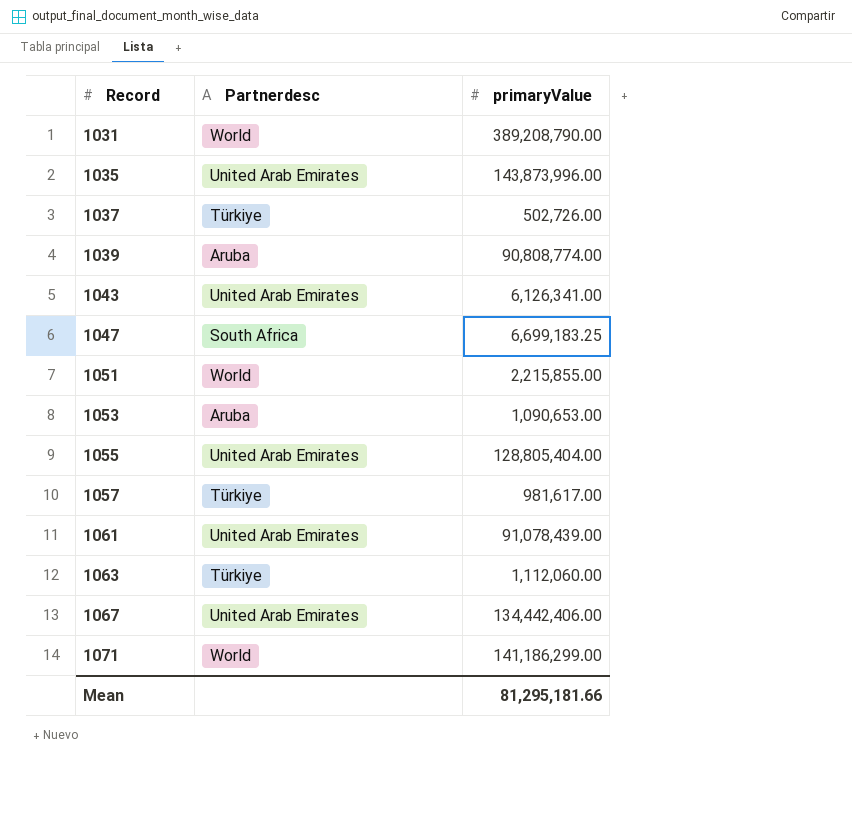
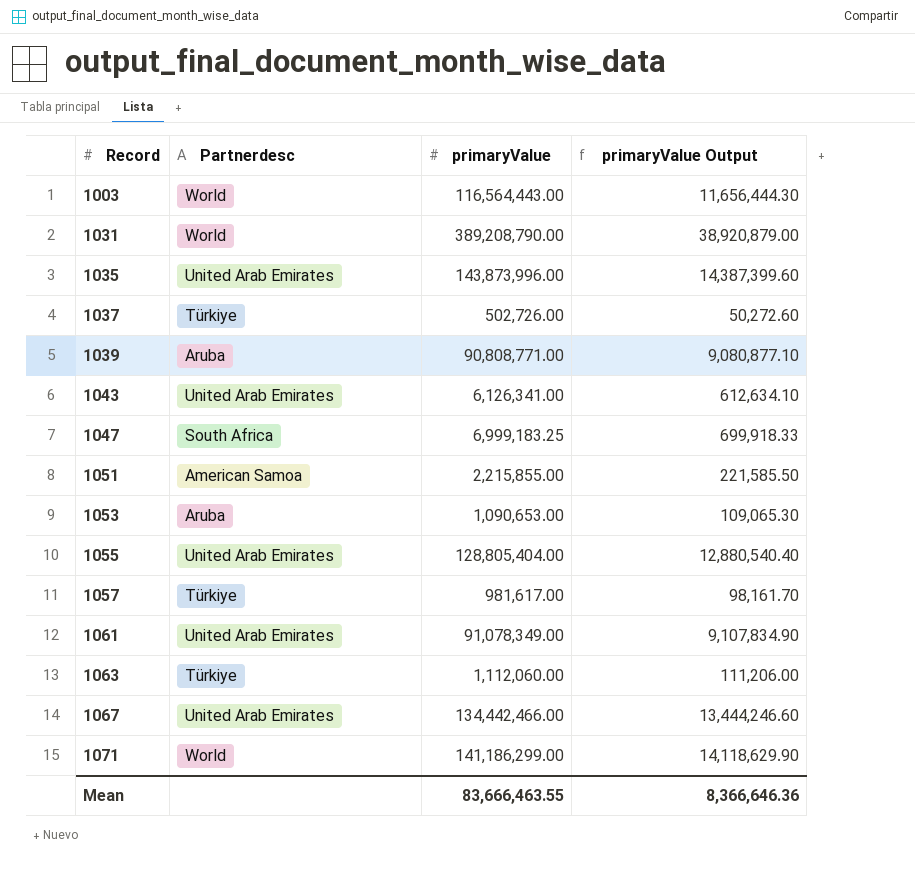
column primaryValue Output | formula: none -> [primaryValue] * 0.1
row 1003: none -> World | 116,564,443.00 | 11,656,444.30
1039 | primaryValue: 90,808,774.00 -> 90,808,771.00
1047 | primaryValue: 6,699,183.25 -> 6,999,183.25
1051 | Partnerdesc: World -> American Samoa
1061 | primaryValue: 91,078,439.00 -> 91,078,349.00
1067 | primaryValue: 134,442,406.00 -> 134,442,466.00
Mean | primaryValue: 81,295,181.66 -> 83,666,463.55

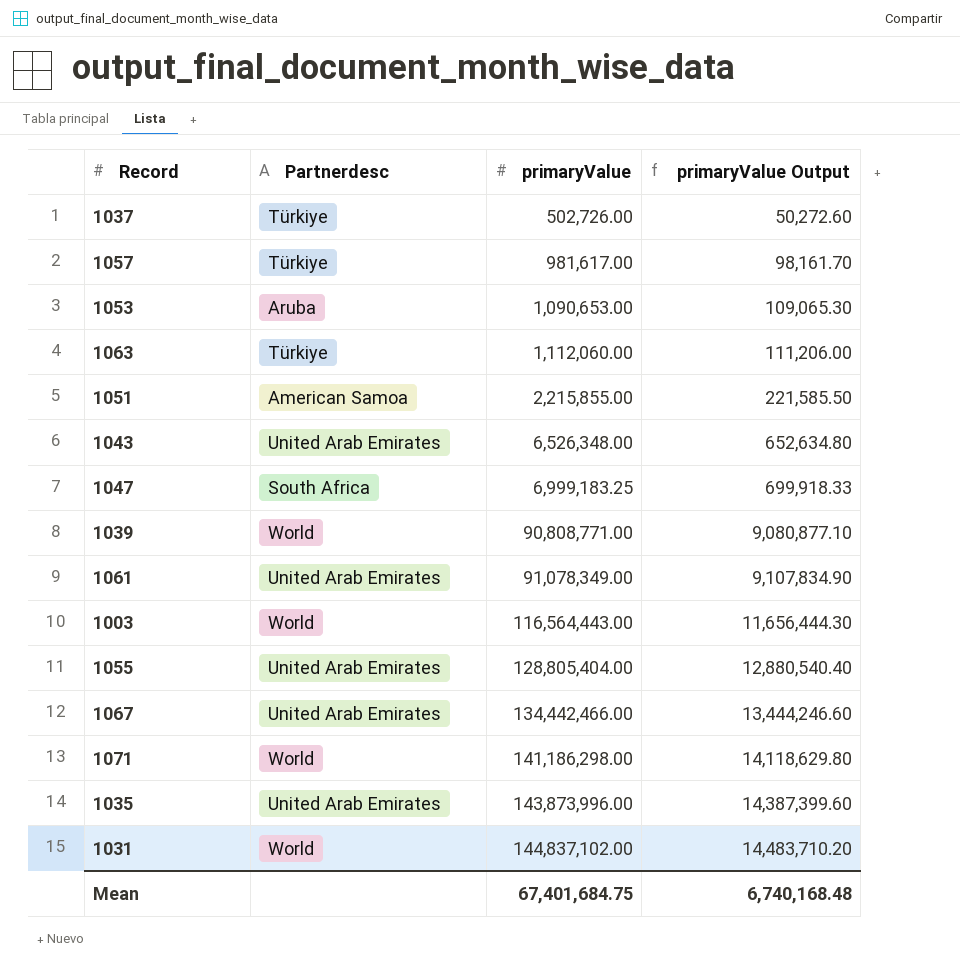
row order: Record ascending -> primaryValue ascending
1043 | primaryValue: 6,126,341.00 -> 6,526,348.00
1043 | primaryValue Output: 612,634.10 -> 652,634.80
1039 | Partnerdesc: Aruba -> World
1071 | primaryValue: 141,186,299.00 -> 141,186,298.00
1071 | primaryValue Output: 14,118,629.90 -> 14,118,629.80
1031 | primaryValue: 389,208,790.00 -> 144,837,102.00
1031 | primaryValue Output: 38,920,879.00 -> 14,483,710.20
Mean | primaryValue: 83,666,463.55 -> 67,401,684.75
Mean | primaryValue Output: 8,366,646.36 -> 6,740,168.48

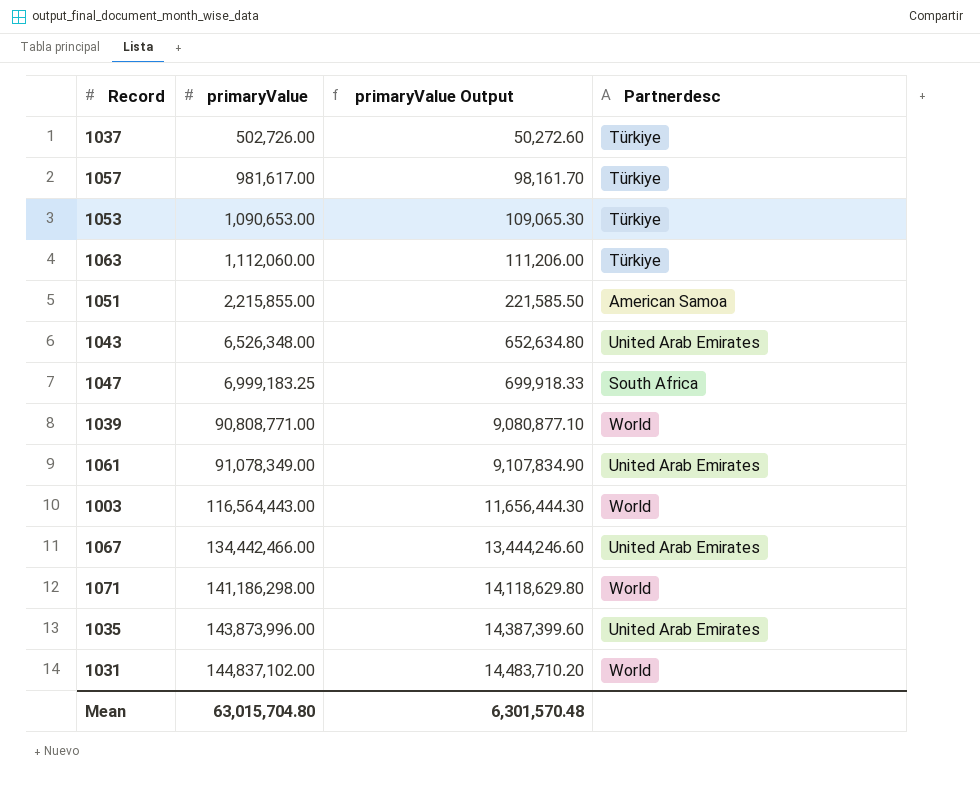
column Partnerdesc | position: 2 -> 4
row 1055: United Arab Emirates | 128,805,404.00 | 12,880,540.40 -> none
1053 | Partnerdesc: Aruba -> Türkiye
Mean | primaryValue: 67,401,684.75 -> 63,015,704.80
Mean | primaryValue Output: 6,740,168.48 -> 6,301,570.48

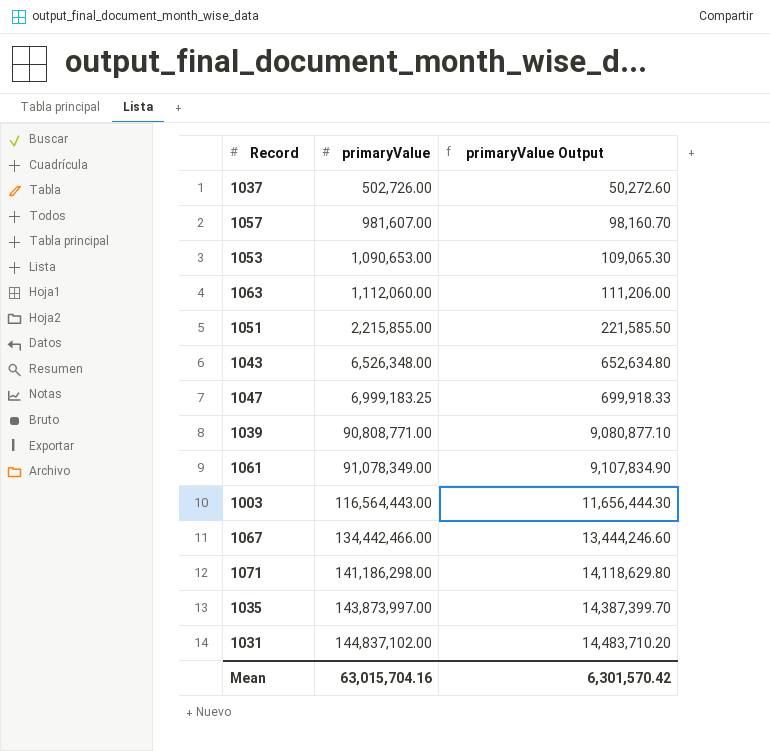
column Partnerdesc | position: 4 -> none
1057 | primaryValue: 981,617.00 -> 981,607.00
1057 | primaryValue Output: 98,161.70 -> 98,160.70
1035 | primaryValue: 143,873,996.00 -> 143,873,997.00
1035 | primaryValue Output: 14,387,399.60 -> 14,387,399.70
Mean | primaryValue: 63,015,704.80 -> 63,015,704.16
Mean | primaryValue Output: 6,301,570.48 -> 6,301,570.42

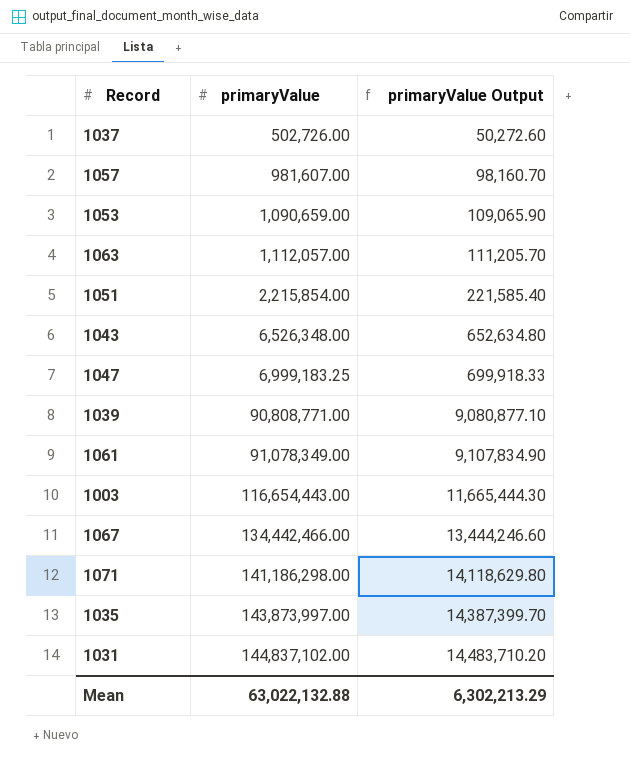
1053 | primaryValue: 1,090,653.00 -> 1,090,659.00
1053 | primaryValue Output: 109,065.30 -> 109,065.90
1063 | primaryValue: 1,112,060.00 -> 1,112,057.00
1063 | primaryValue Output: 111,206.00 -> 111,205.70
1051 | primaryValue: 2,215,855.00 -> 2,215,854.00
1051 | primaryValue Output: 221,585.50 -> 221,585.40
1003 | primaryValue: 116,564,443.00 -> 116,654,443.00
1003 | primaryValue Output: 11,656,444.30 -> 11,665,444.30
Mean | primaryValue: 63,015,704.16 -> 63,022,132.88
Mean | primaryValue Output: 6,301,570.42 -> 6,302,213.29

